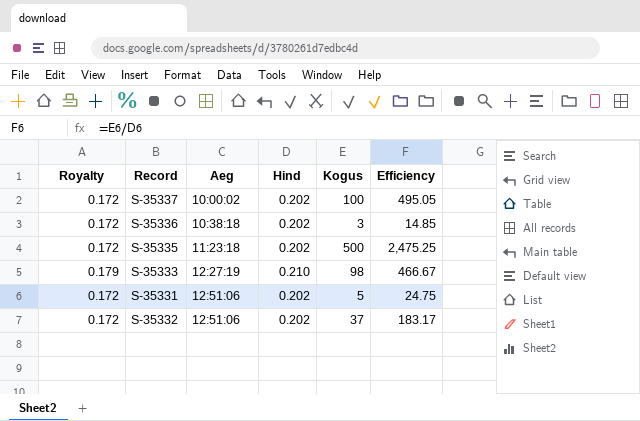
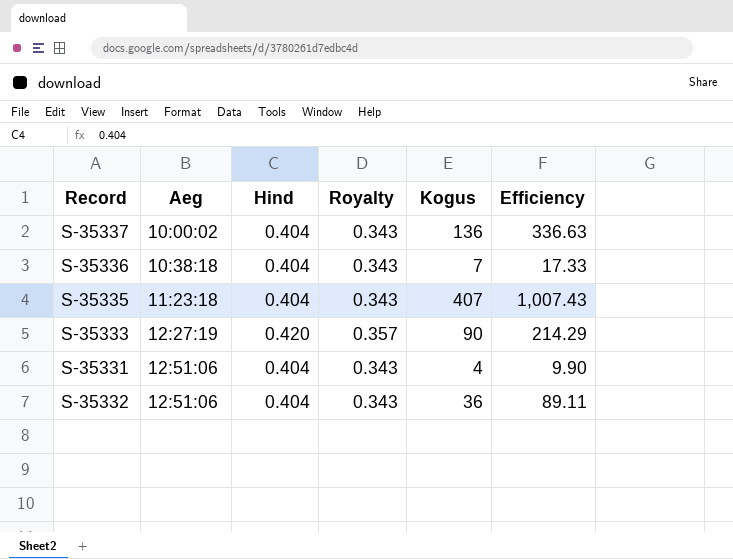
column Royalty | position: 1 -> 4
S-35337 | Hind: 0.202 -> 0.404
S-35337 | Royalty: 0.172 -> 0.343
S-35337 | Kogus: 100 -> 136
S-35337 | Efficiency: 495.05 -> 336.63
S-35336 | Hind: 0.202 -> 0.404
S-35336 | Royalty: 0.172 -> 0.343
S-35336 | Kogus: 3 -> 7
S-35336 | Efficiency: 14.85 -> 17.33
S-35335 | Hind: 0.202 -> 0.404
S-35335 | Royalty: 0.172 -> 0.343
S-35335 | Kogus: 500 -> 407
S-35335 | Efficiency: 2,475.25 -> 1,007.43
S-35333 | Hind: 0.210 -> 0.420
S-35333 | Royalty: 0.179 -> 0.357
S-35333 | Kogus: 98 -> 90
S-35333 | Efficiency: 466.67 -> 214.29
S-35331 | Hind: 0.202 -> 0.404
S-35331 | Royalty: 0.172 -> 0.343
S-35331 | Kogus: 5 -> 4
S-35331 | Efficiency: 24.75 -> 9.90
S-35332 | Hind: 0.202 -> 0.404
S-35332 | Royalty: 0.172 -> 0.343
S-35332 | Kogus: 37 -> 36
S-35332 | Efficiency: 183.17 -> 89.11

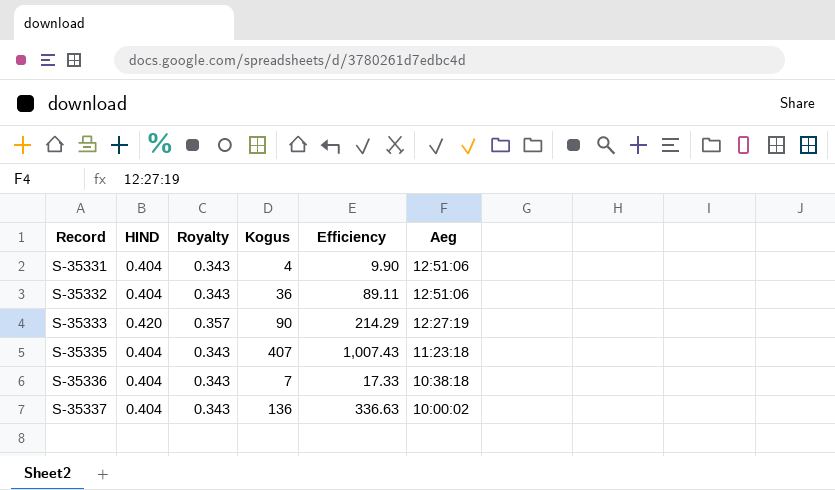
row order: Aeg ascending -> Record ascending
column name: Hind -> HIND
column Aeg | position: 2 -> 6

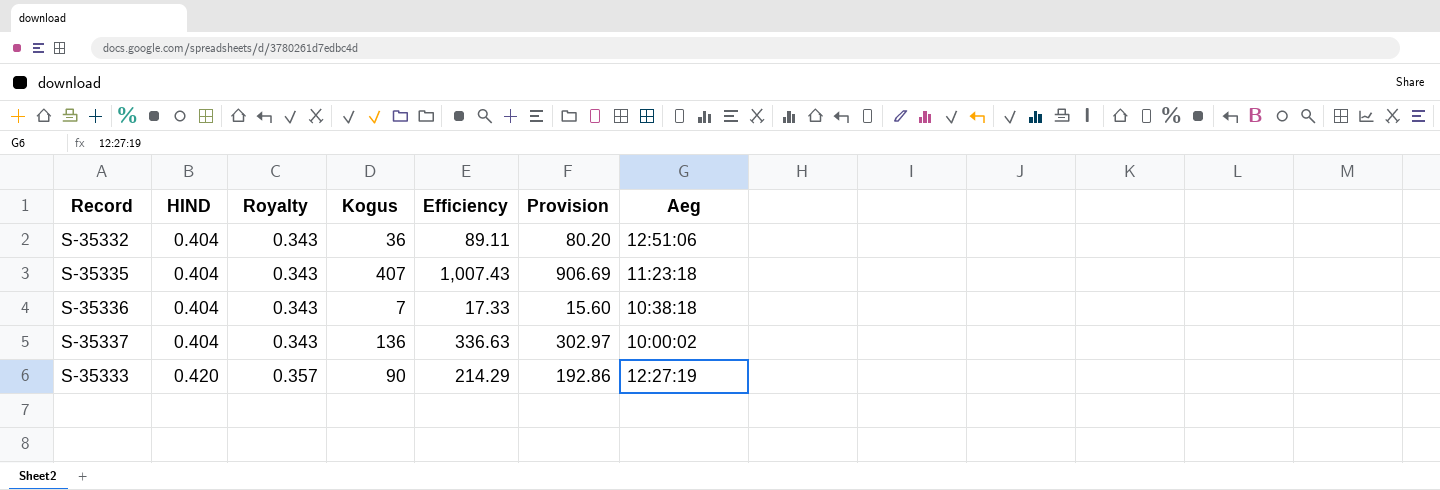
row order: Record ascending -> HIND ascending
column Provision | formula: none -> [Efficiency] * 0.9
row S-35331: 0.404 | 0.343 | 4 | 9.90 | 12:51:06 -> none

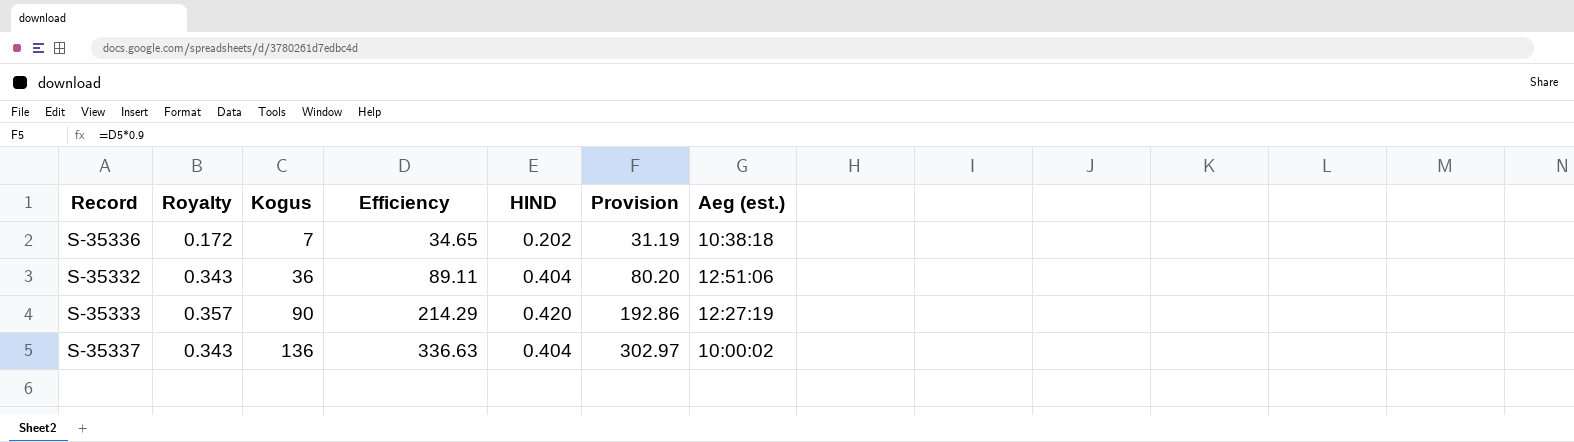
row order: HIND ascending -> Kogus ascending
column HIND | position: 2 -> 5
column name: Aeg -> Aeg (est.)
row S-35335: 0.404 | 0.343 | 407 | 1,007.43 | 906.69 | 11:23:18 -> none
S-35336 | Royalty: 0.343 -> 0.172
S-35336 | Efficiency: 17.33 -> 34.65
S-35336 | HIND: 0.404 -> 0.202
S-35336 | Provision: 15.60 -> 31.19

